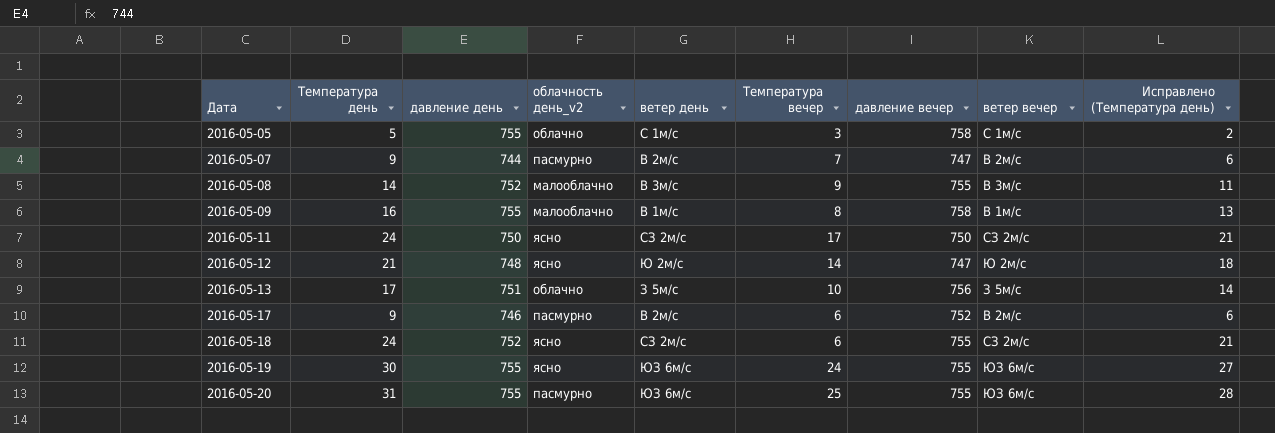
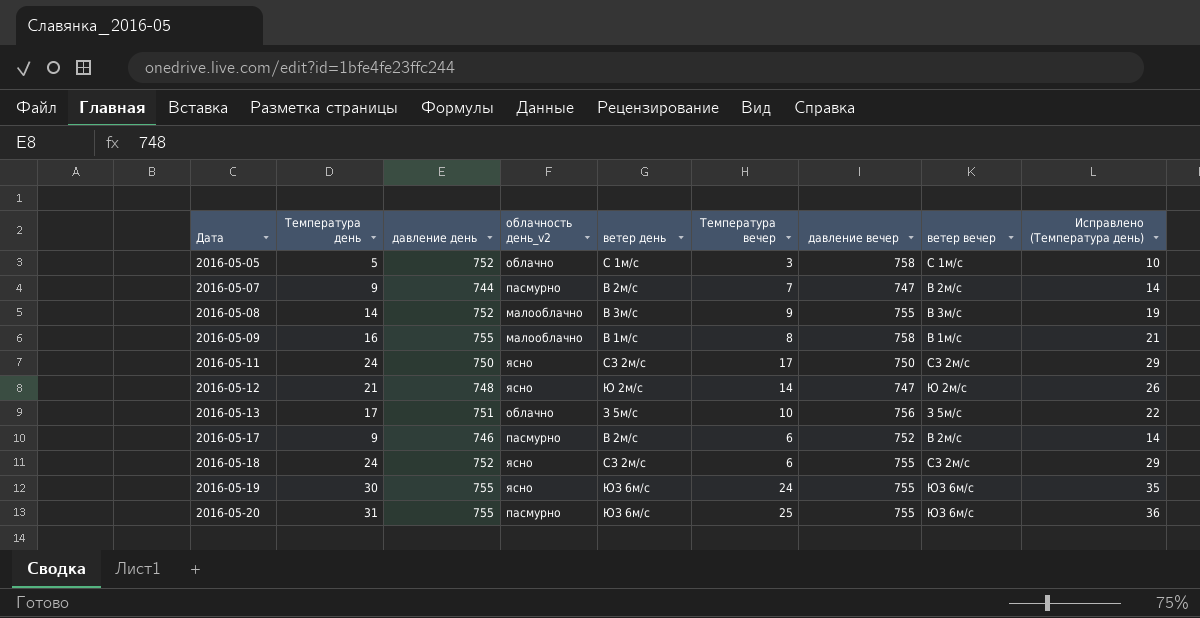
column Исправлено (Температура день) | formula: [Температура день] - 3 -> [Температура день] + 5
2016-05-05 | давление день: 755 -> 752

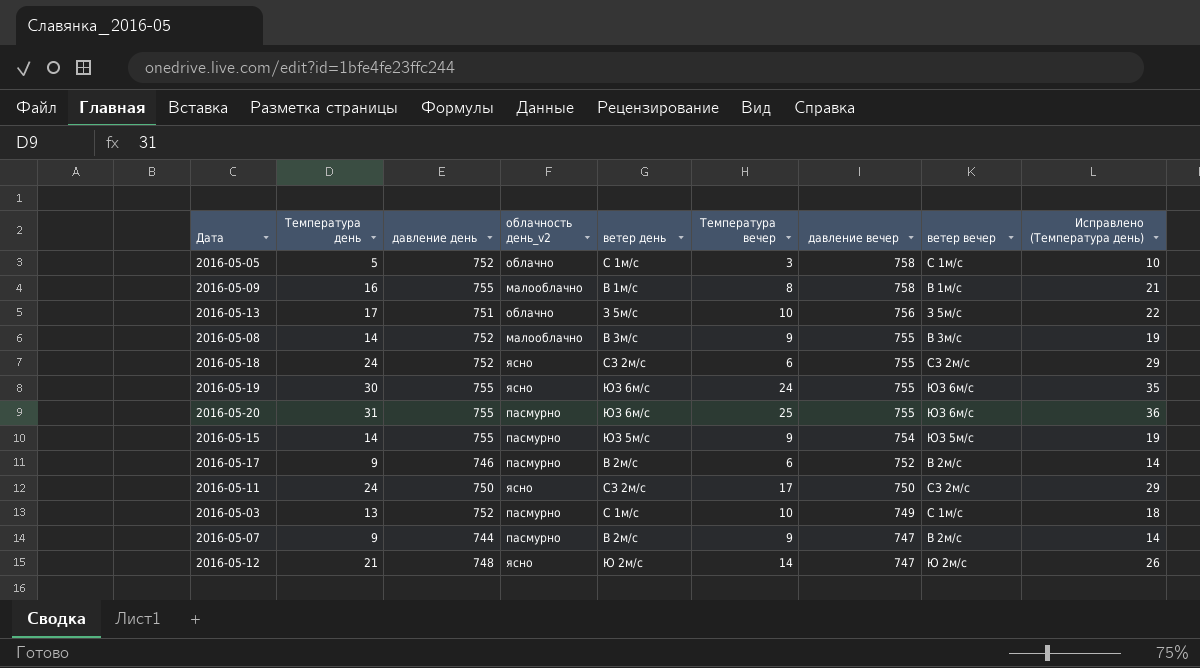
row order: Дата ascending -> давление вечер descending
row 2016-05-15: none -> 14 | 755 | пасмурно | ЮЗ 5м/с | 9 | 754 | ЮЗ 5м/с | 19
row 2016-05-03: none -> 13 | 752 | пасмурно | С 1м/с | 10 | 749 | С 1м/с | 18
2016-05-07 | Температура вечер: 7 -> 9

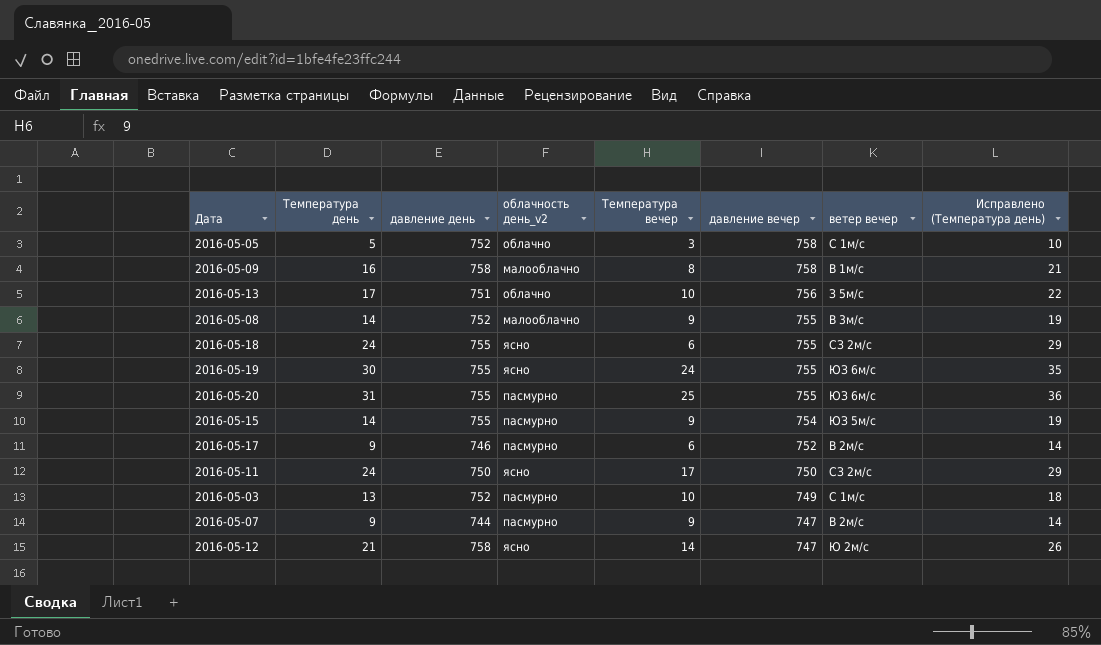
column ветер день | position: 5 -> none
2016-05-09 | давление день: 755 -> 758
2016-05-18 | давление день: 752 -> 755
2016-05-12 | давление день: 748 -> 758

